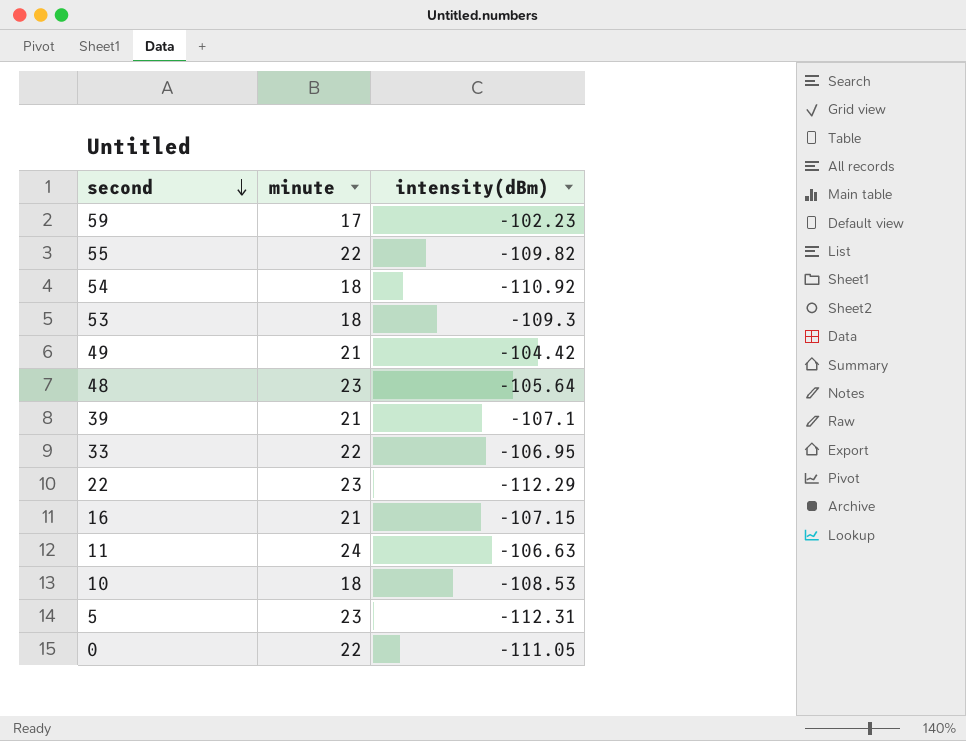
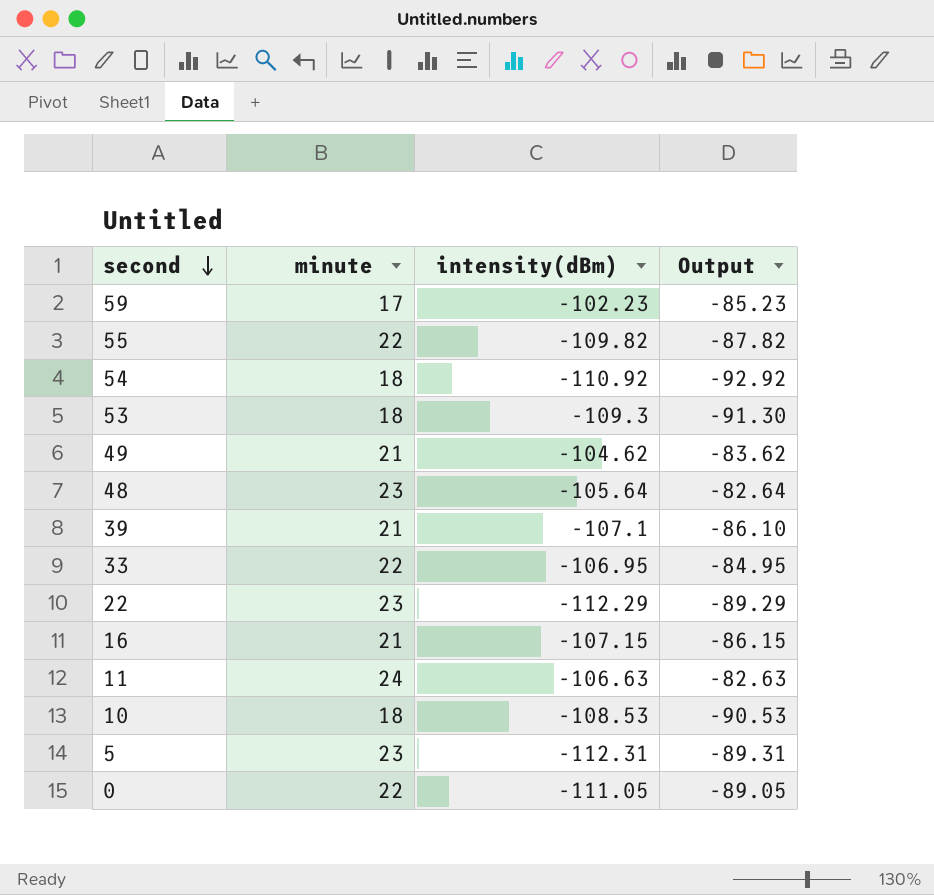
column Output | formula: none -> [minute] + [intensity(dBm)]
49 | intensity(dBm): -104.42 -> -104.62

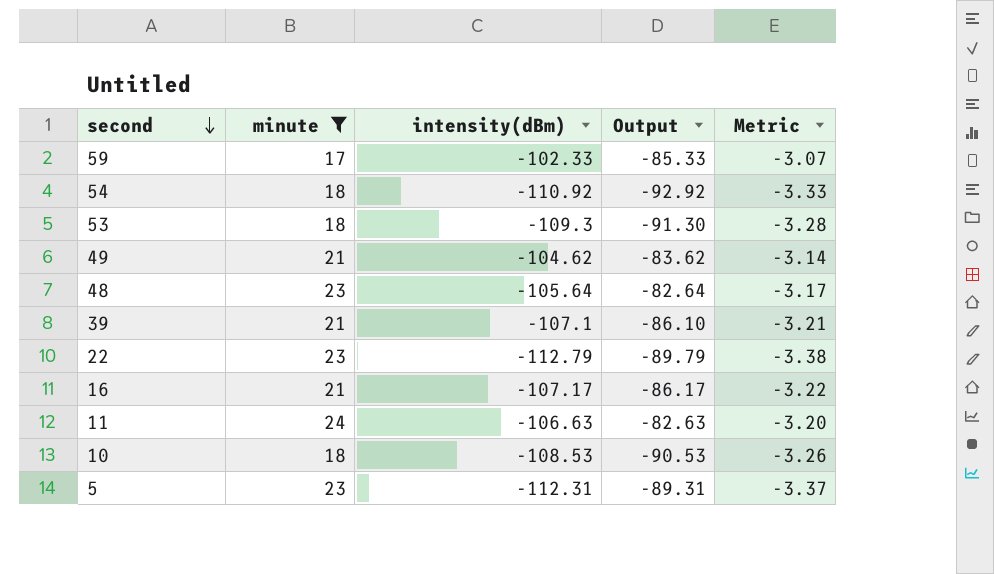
filter: none -> minute != 22
column Metric | formula: none -> [intensity(dBm)] * 0.03
59 | intensity(dBm): -102.23 -> -102.33
59 | Output: -85.23 -> -85.33
22 | intensity(dBm): -112.29 -> -112.79
22 | Output: -89.29 -> -89.79
16 | intensity(dBm): -107.15 -> -107.17
16 | Output: -86.15 -> -86.17

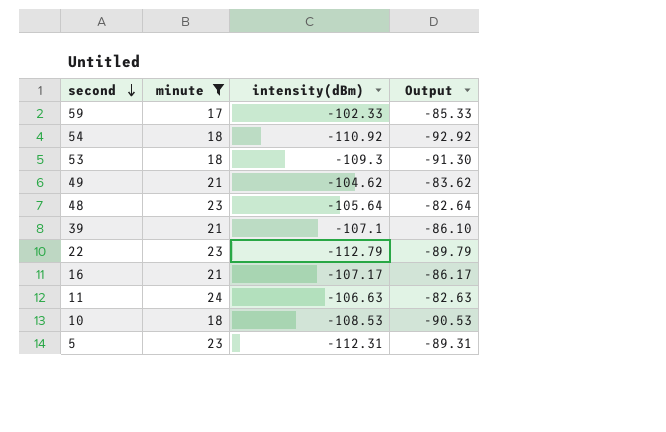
column Metric | formula: [intensity(dBm)] * 0.03 -> none

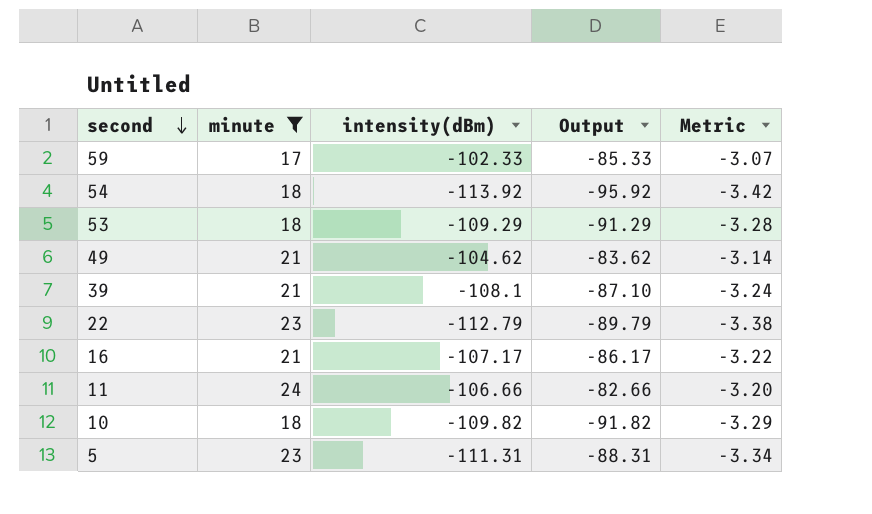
column Metric | formula: none -> [intensity(dBm)] * 0.03
row 48: 23 | -105.64 | -82.64 -> none
54 | intensity(dBm): -110.92 -> -113.92
54 | Output: -92.92 -> -95.92
53 | intensity(dBm): -109.3 -> -109.29
53 | Output: -91.30 -> -91.29
39 | intensity(dBm): -107.1 -> -108.1
39 | Output: -86.10 -> -87.10
11 | intensity(dBm): -106.63 -> -106.66
11 | Output: -82.63 -> -82.66
10 | intensity(dBm): -108.53 -> -109.82
10 | Output: -90.53 -> -91.82
5 | intensity(dBm): -112.31 -> -111.31
5 | Output: -89.31 -> -88.31

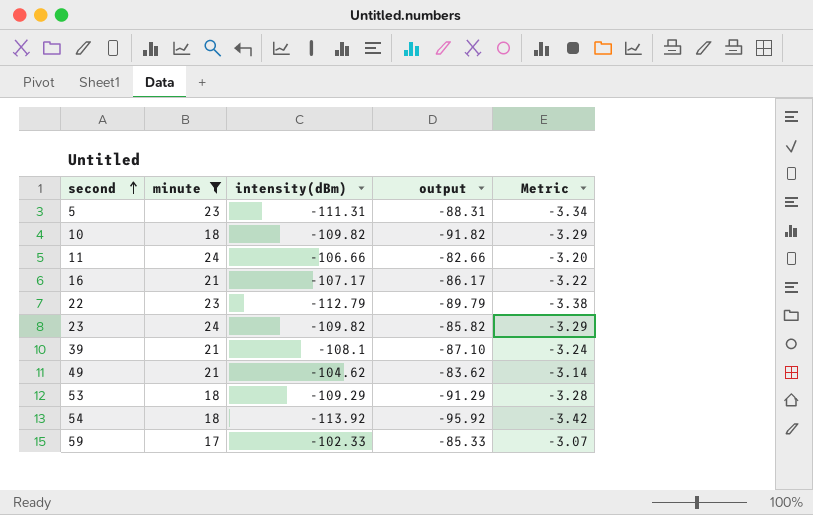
row order: second descending -> second ascending
column name: Output -> output
row 23: none -> 24 | -109.82 | -85.82 | -3.29

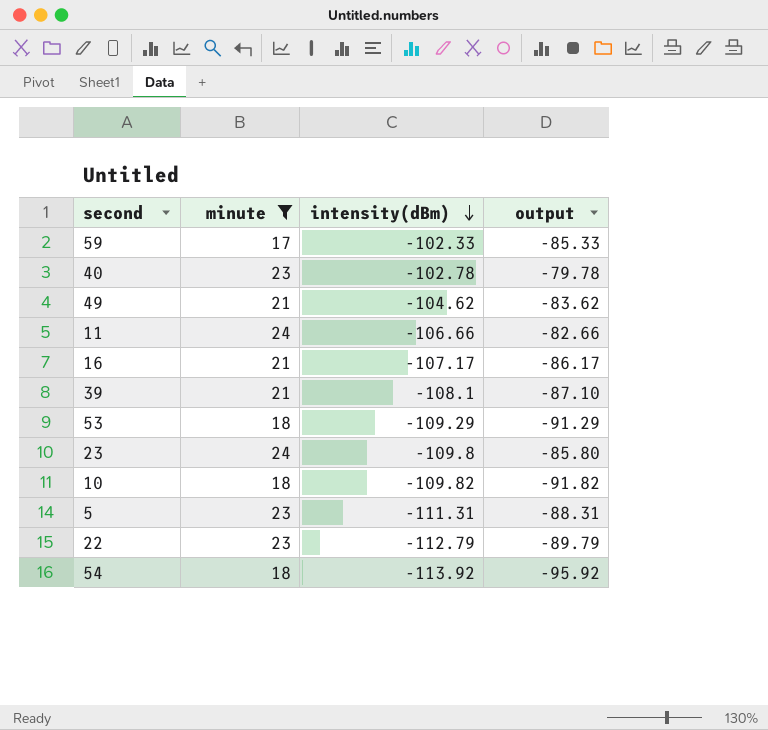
row order: second ascending -> intensity(dBm) descending
column Metric | formula: [intensity(dBm)] * 0.03 -> none
row 40: none -> 23 | -102.78 | -79.78
23 | intensity(dBm): -109.82 -> -109.8
23 | output: -85.82 -> -85.80

